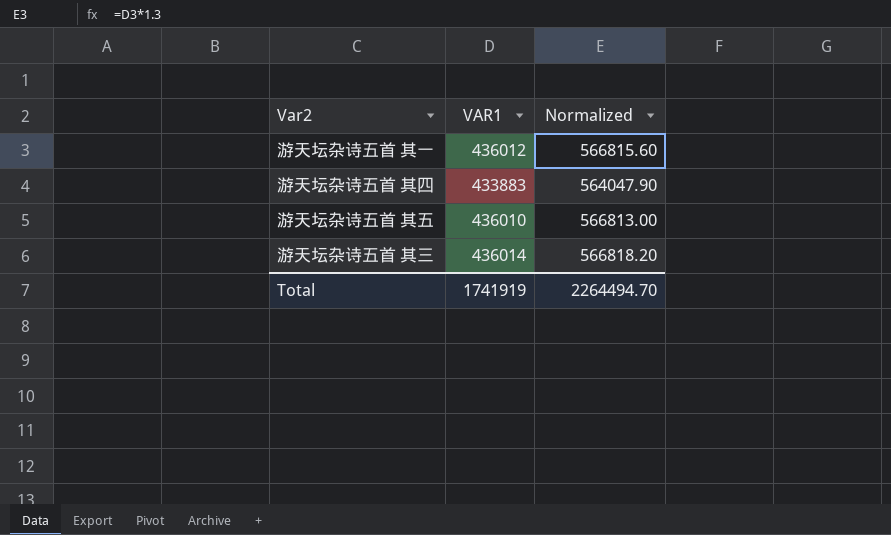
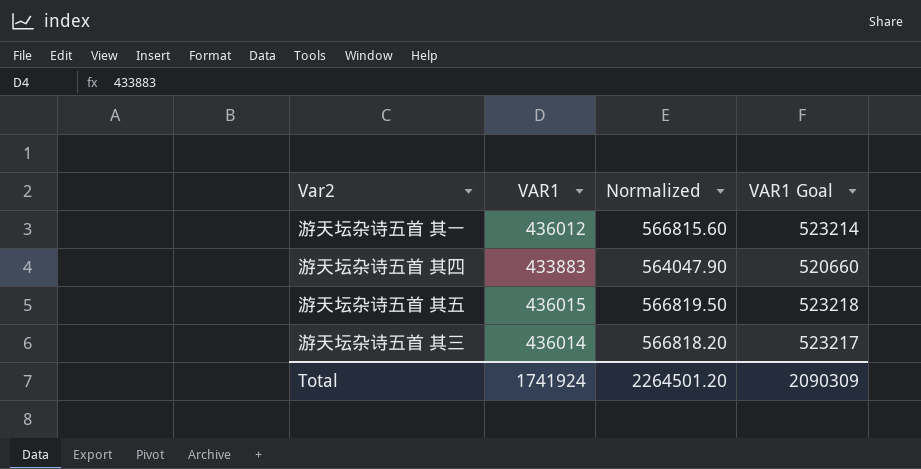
column VAR1 Goal | formula: none -> [VAR1] * 1.2
游天坛杂诗五首 其五 | VAR1: 436010 -> 436015
游天坛杂诗五首 其五 | Normalized: 566813.00 -> 566819.50
Total | VAR1: 1741919 -> 1741924
Total | Normalized: 2264494.70 -> 2264501.20

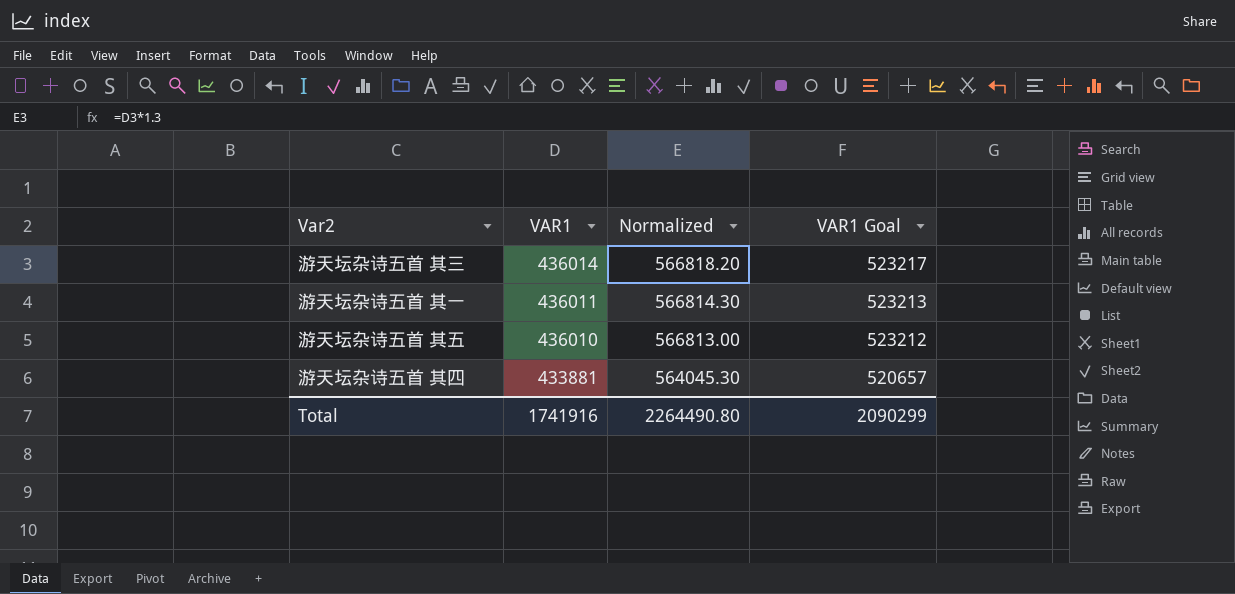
row order: none -> VAR1 descending
游天坛杂诗五首 其一 | VAR1: 436012 -> 436011
游天坛杂诗五首 其一 | Normalized: 566815.60 -> 566814.30
游天坛杂诗五首 其一 | VAR1 Goal: 523214 -> 523213
游天坛杂诗五首 其五 | VAR1: 436015 -> 436010
游天坛杂诗五首 其五 | Normalized: 566819.50 -> 566813.00
游天坛杂诗五首 其五 | VAR1 Goal: 523218 -> 523212
游天坛杂诗五首 其四 | VAR1: 433883 -> 433881
游天坛杂诗五首 其四 | Normalized: 564047.90 -> 564045.30
游天坛杂诗五首 其四 | VAR1 Goal: 520660 -> 520657
Total | VAR1: 1741924 -> 1741916
Total | Normalized: 2264501.20 -> 2264490.80
Total | VAR1 Goal: 2090309 -> 2090299

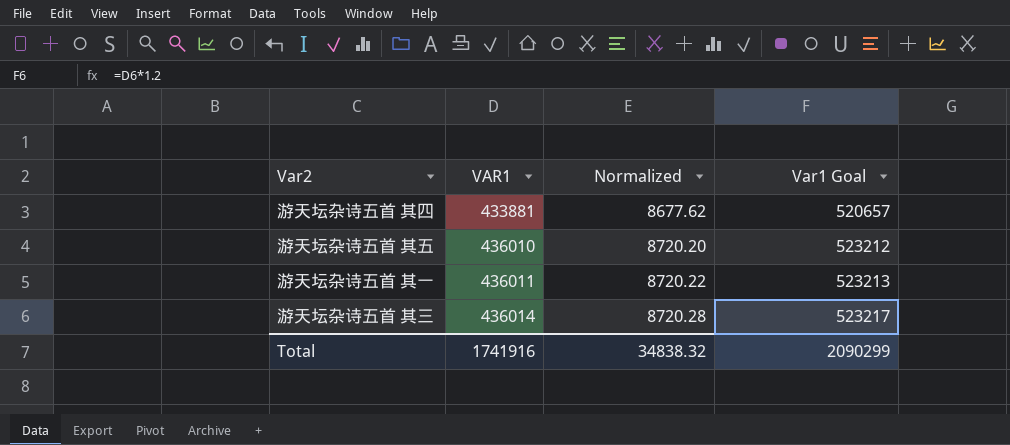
row order: VAR1 descending -> VAR1 ascending
column Normalized | formula: [VAR1] * 1.3 -> [VAR1] * 0.02
column name: VAR1 Goal -> Var1 Goal
Total | Normalized: 2264490.80 -> 34838.32

